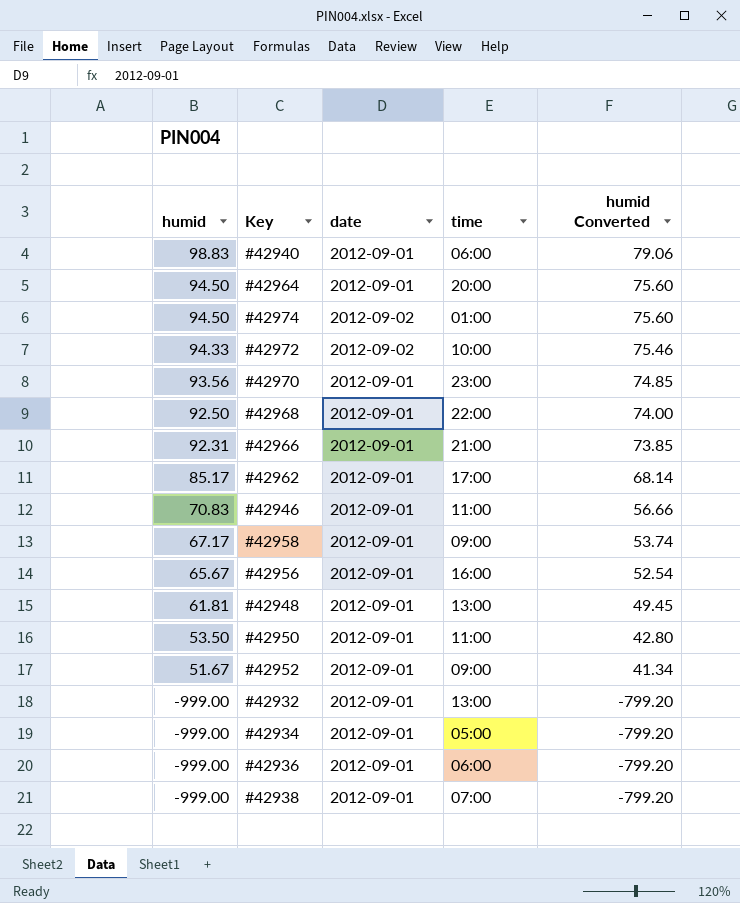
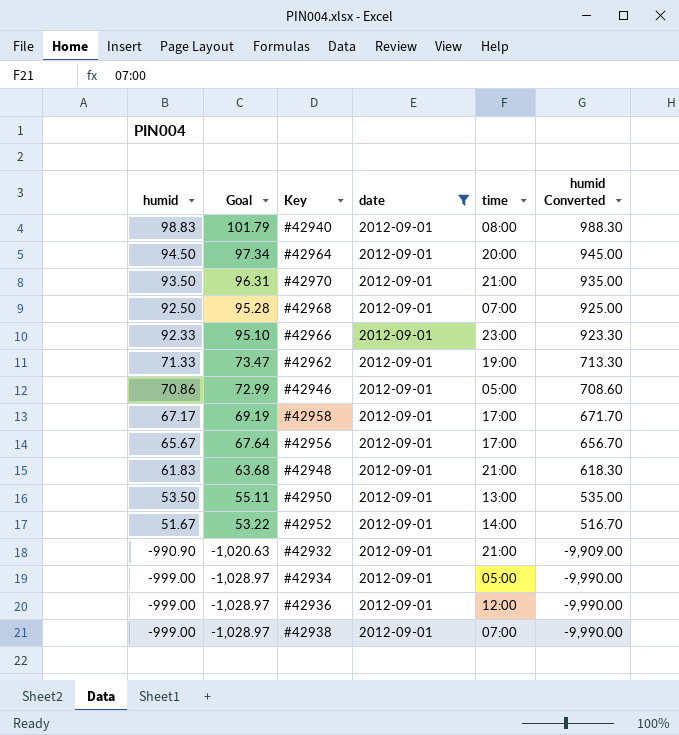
filter: none -> date = 2012-09-01
column Goal | formula: none -> [humid] * 1.03
column humid Converted | formula: [humid] * 0.8 -> [humid] * 10
#42940 | time: 06:00 -> 08:00
#42970 | humid: 93.56 -> 93.50
#42970 | time: 23:00 -> 21:00
#42968 | time: 22:00 -> 07:00
#42966 | humid: 92.31 -> 92.33
#42966 | time: 21:00 -> 23:00
#42962 | humid: 85.17 -> 71.33
#42962 | time: 17:00 -> 19:00
#42946 | humid: 70.83 -> 70.86
#42946 | time: 11:00 -> 05:00
#42958 | time: 09:00 -> 17:00
#42956 | time: 16:00 -> 17:00
#42948 | humid: 61.81 -> 61.83
#42948 | time: 13:00 -> 21:00
#42950 | time: 11:00 -> 13:00
#42952 | time: 09:00 -> 14:00
#42932 | humid: -999.00 -> -990.90
#42932 | time: 13:00 -> 21:00
#42936 | time: 06:00 -> 12:00

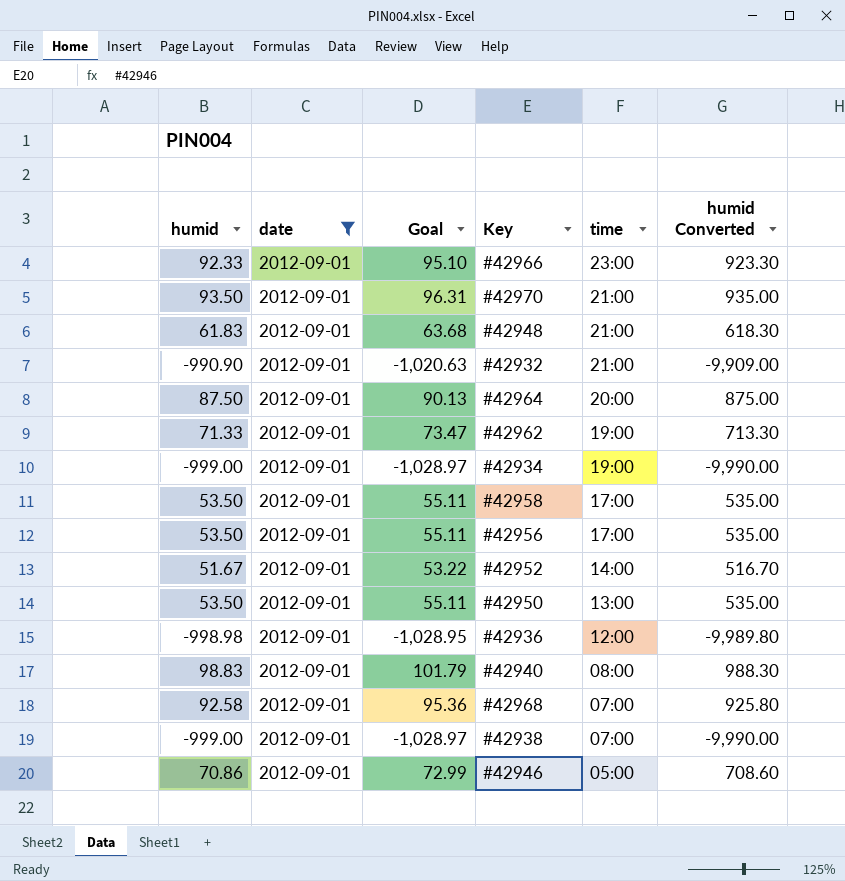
row order: humid descending -> time descending
column date | position: 4 -> 2
#42964 | humid: 94.50 -> 87.50
#42964 | Goal: 97.34 -> 90.13
#42964 | humid Converted: 945.00 -> 875.00
#42934 | time: 05:00 -> 19:00
#42958 | humid: 67.17 -> 53.50
#42958 | Goal: 69.19 -> 55.11
#42958 | humid Converted: 671.70 -> 535.00
#42956 | humid: 65.67 -> 53.50
#42956 | Goal: 67.64 -> 55.11
#42956 | humid Converted: 656.70 -> 535.00
#42936 | humid: -999.00 -> -998.98
#42936 | Goal: -1,028.97 -> -1,028.95
#42936 | humid Converted: -9,990.00 -> -9,989.80
#42968 | humid: 92.50 -> 92.58
#42968 | Goal: 95.28 -> 95.36
#42968 | humid Converted: 925.00 -> 925.80

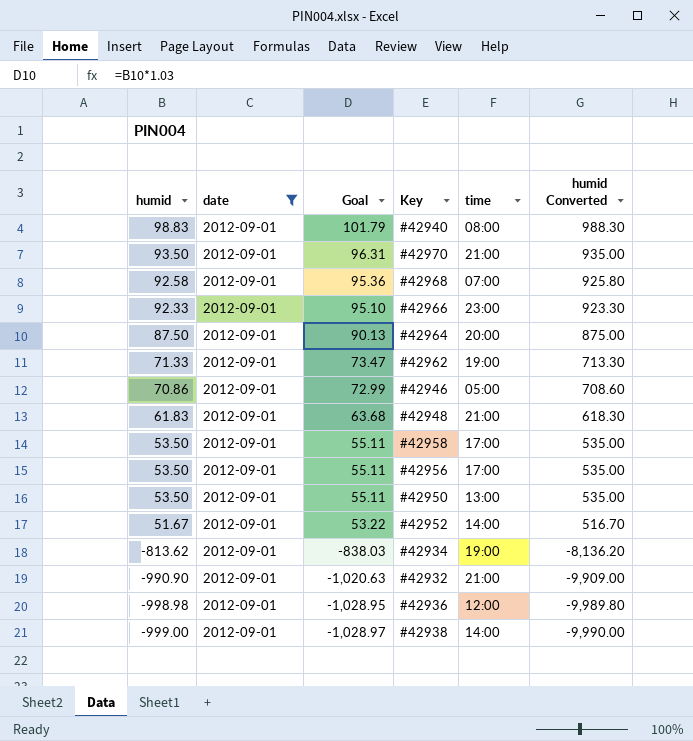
row order: time descending -> humid descending
#42934 | humid: -999.00 -> -813.62
#42934 | Goal: -1,028.97 -> -838.03
#42934 | humid Converted: -9,990.00 -> -8,136.20
#42938 | time: 07:00 -> 14:00

